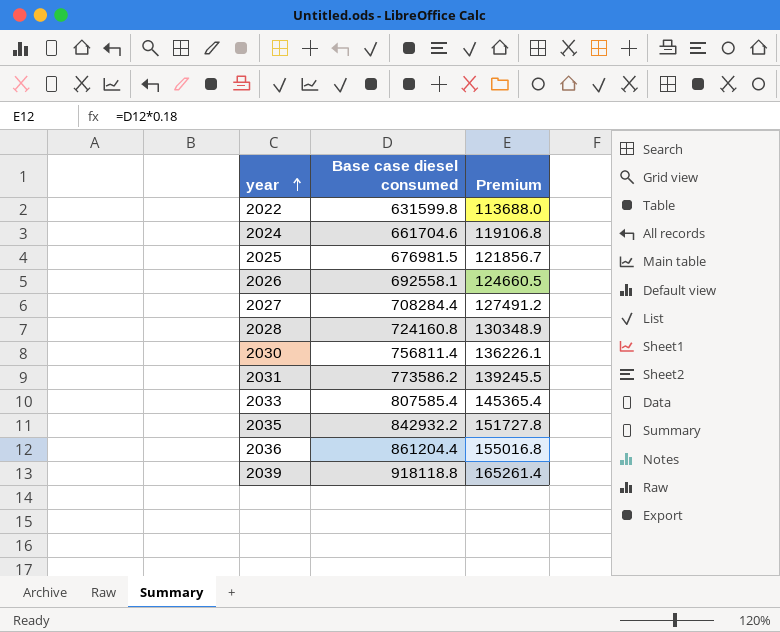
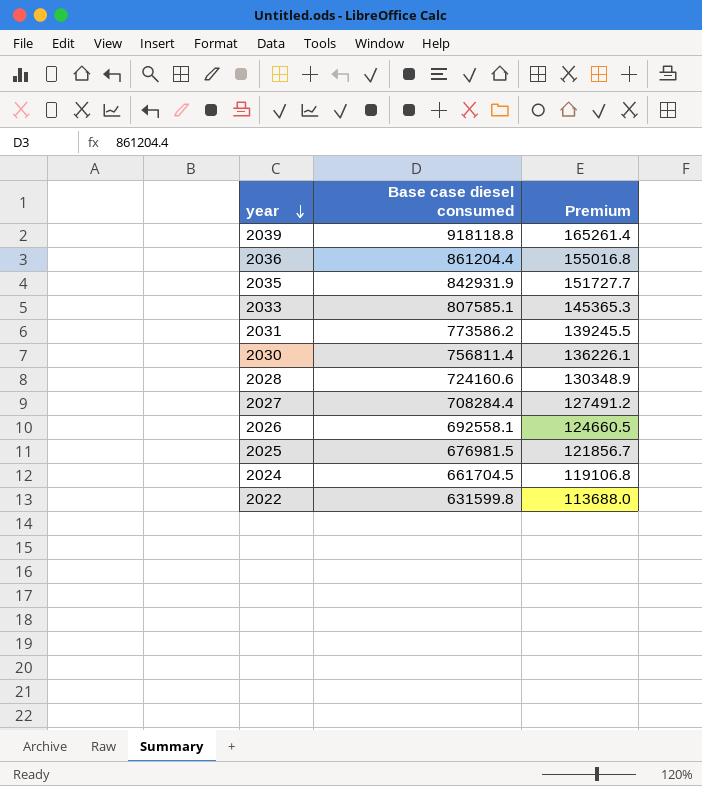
row order: year ascending -> year descending
2035 | Base case diesel consumed: 842932.2 -> 842931.9
2035 | Premium: 151727.8 -> 151727.7
2033 | Base case diesel consumed: 807585.4 -> 807585.1
2033 | Premium: 145365.4 -> 145365.3
2028 | Base case diesel consumed: 724160.8 -> 724160.6
2024 | Base case diesel consumed: 661704.6 -> 661704.5

